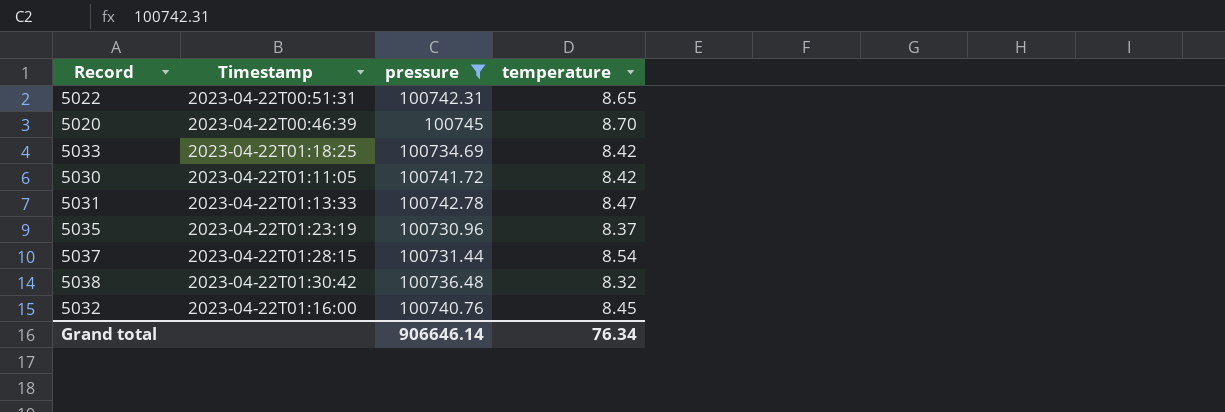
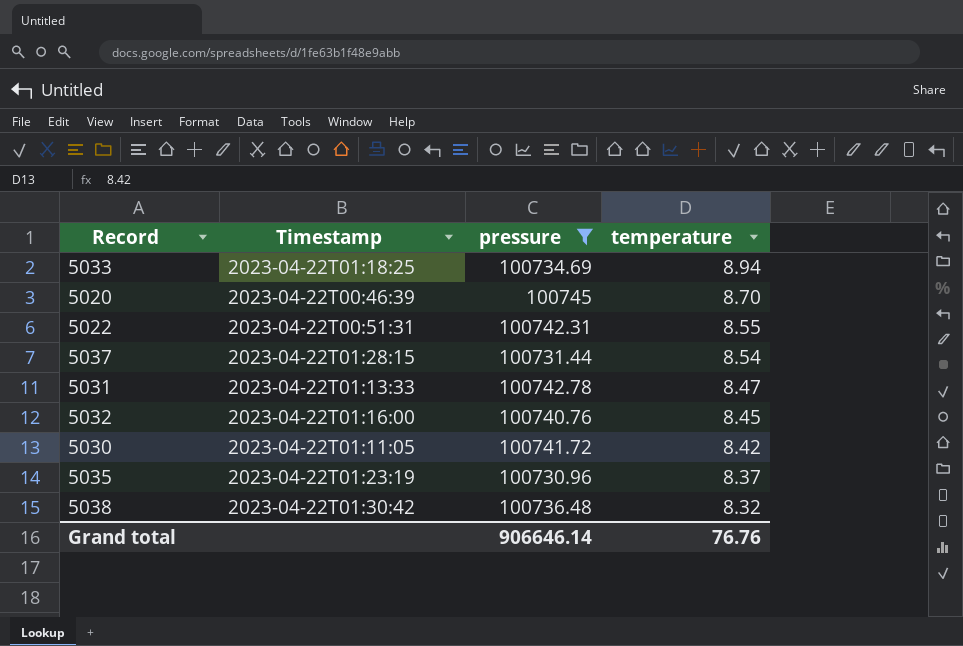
row order: none -> temperature descending
5033 | temperature: 8.42 -> 8.94
5022 | temperature: 8.65 -> 8.55
Grand total | temperature: 76.34 -> 76.76

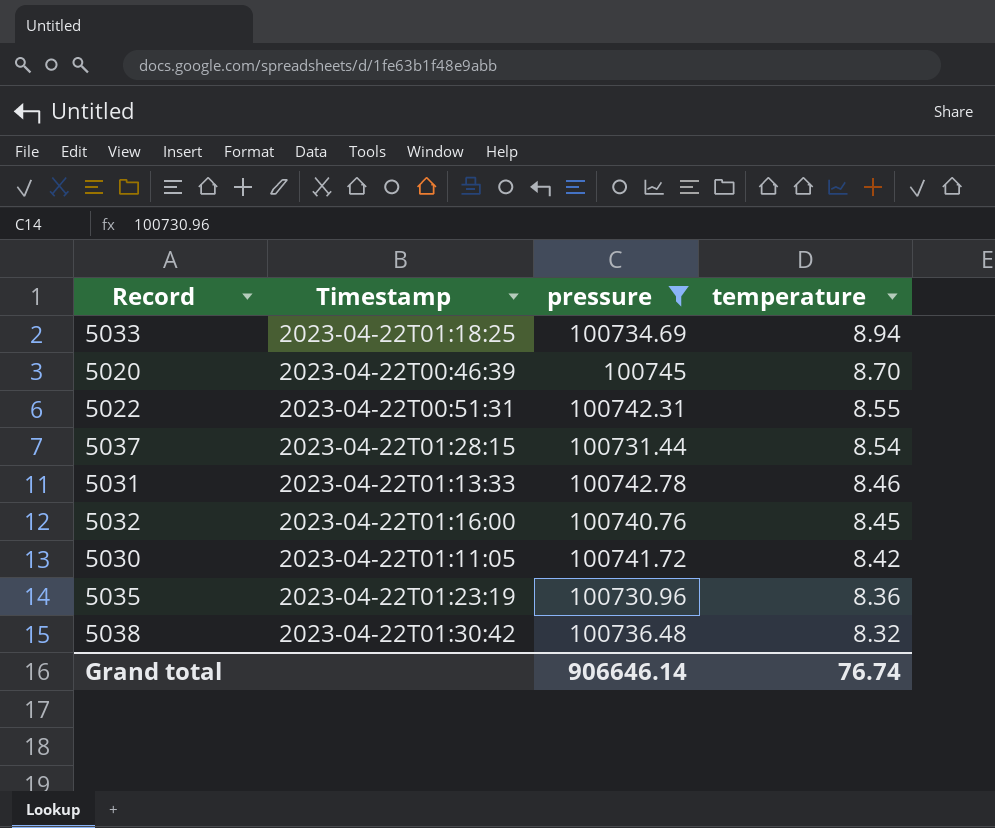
5031 | temperature: 8.47 -> 8.46
5035 | temperature: 8.37 -> 8.36
Grand total | temperature: 76.76 -> 76.74

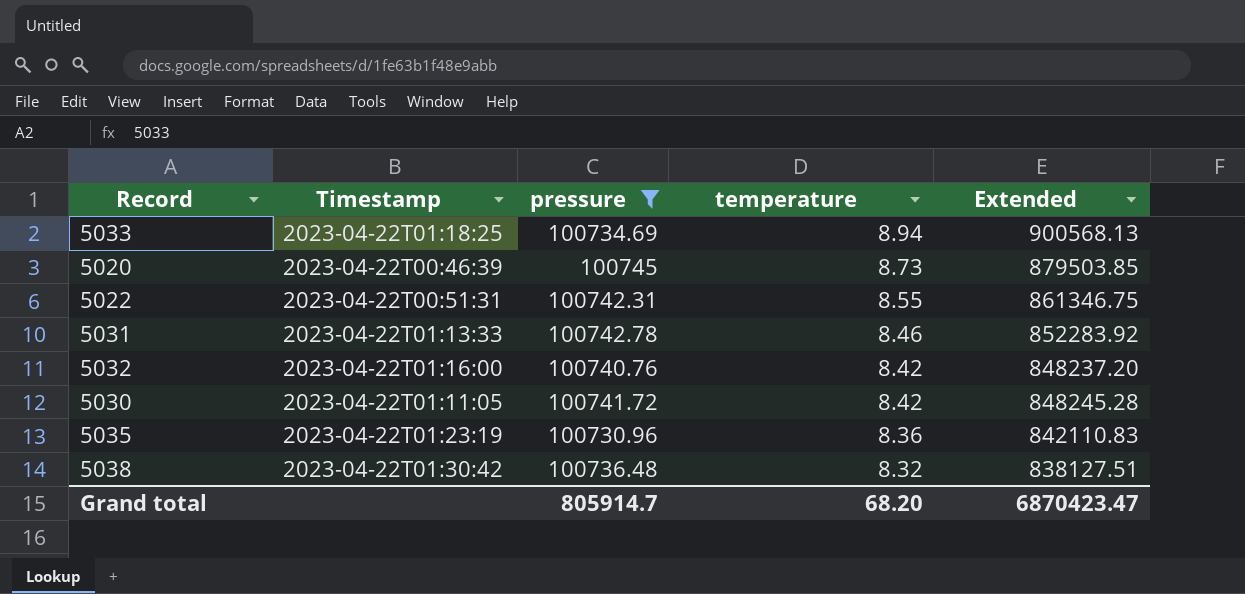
column Extended | formula: none -> [pressure] * [temperature]
row 5037: 2023-04-22T01:28:15 | 100731.44 | 8.54 -> none
5020 | temperature: 8.70 -> 8.73
5032 | temperature: 8.45 -> 8.42
Grand total | pressure: 906646.14 -> 805914.7
Grand total | temperature: 76.74 -> 68.20

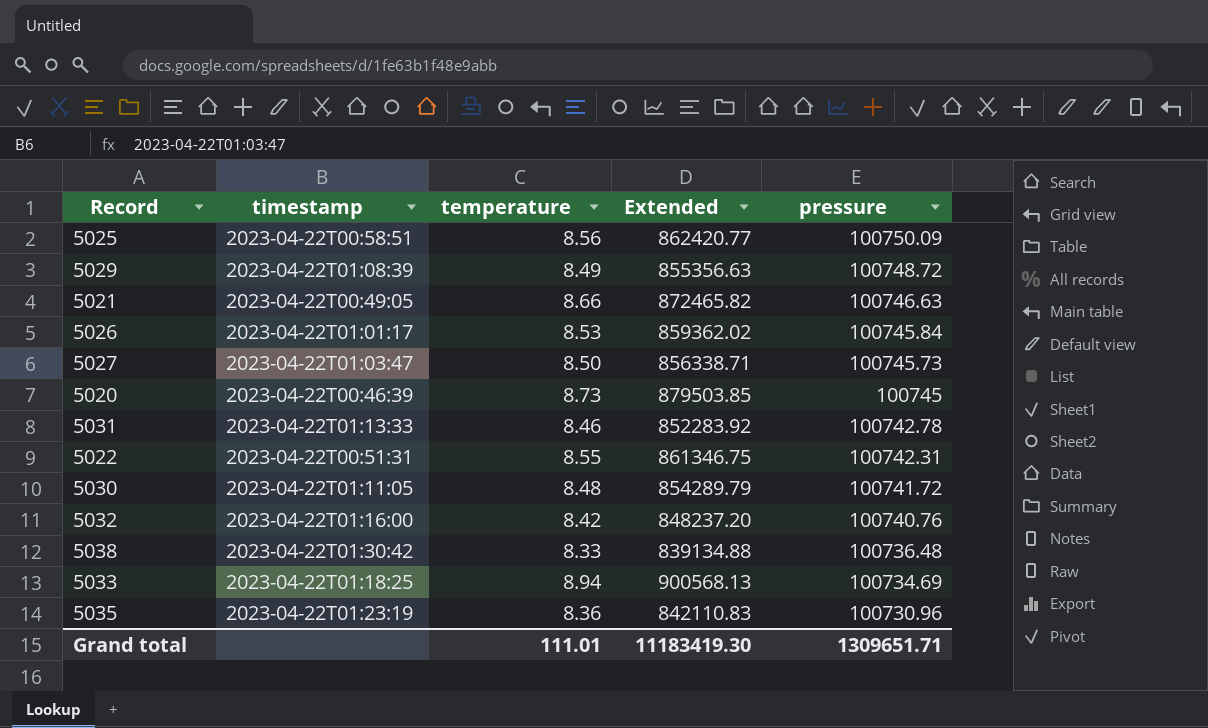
filter: pressure <= 100745 -> none
row order: temperature descending -> pressure descending
column name: Timestamp -> timestamp
column pressure | position: 3 -> 5
5030 | temperature: 8.42 -> 8.48
5030 | Extended: 848245.28 -> 854289.79
5038 | temperature: 8.32 -> 8.33
5038 | Extended: 838127.51 -> 839134.88
Grand total | temperature: 68.20 -> 111.01
Grand total | Extended: 6870423.47 -> 11183419.30
Grand total | pressure: 805914.7 -> 1309651.71

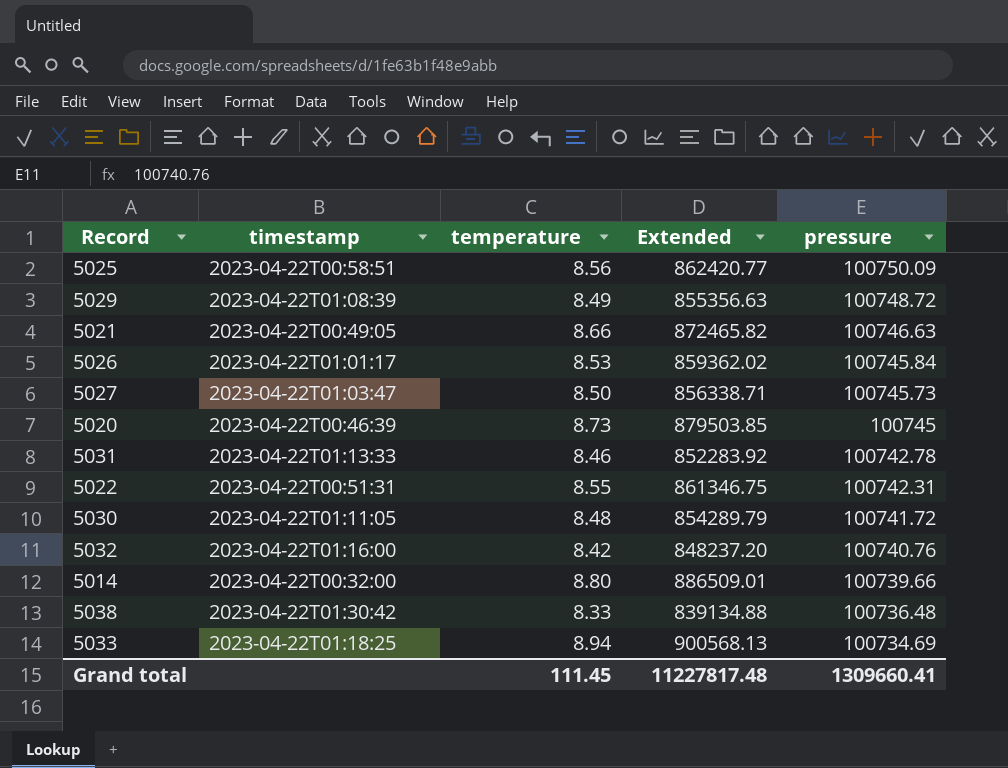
row 5035: 2023-04-22T01:23:19 | 8.36 | 842110.83 | 100730.96 -> none
row 5014: none -> 2023-04-22T00:32:00 | 8.80 | 886509.01 | 100739.66
Grand total | temperature: 111.01 -> 111.45
Grand total | Extended: 11183419.30 -> 11227817.48
Grand total | pressure: 1309651.71 -> 1309660.41

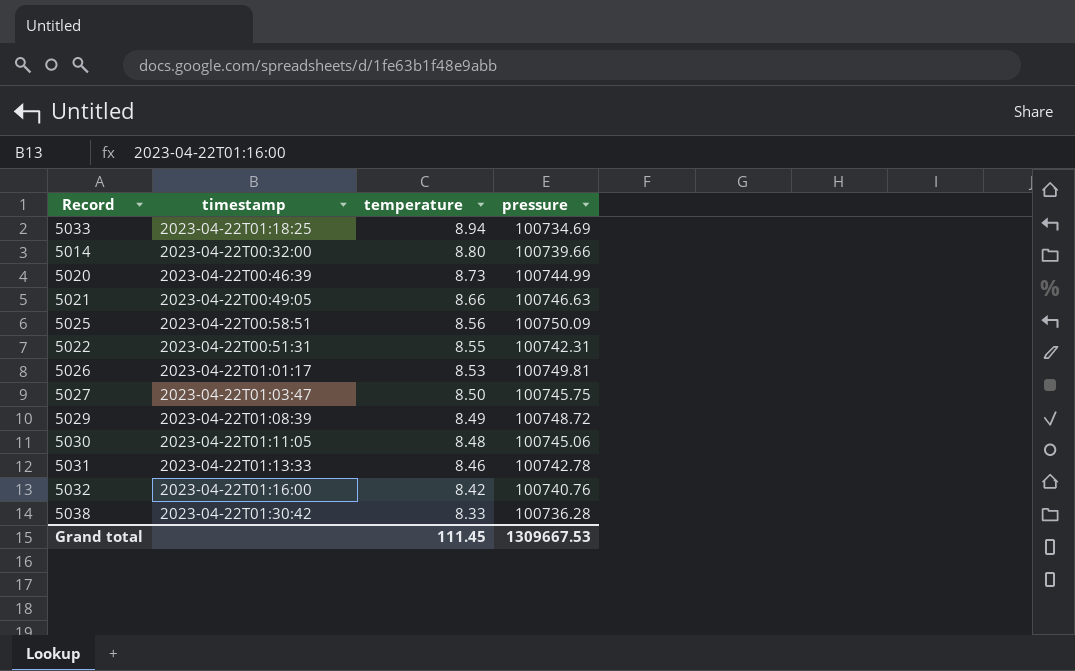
row order: pressure descending -> temperature descending
column Extended | formula: [temperature] * [pressure] -> none
5020 | pressure: 100745 -> 100744.99
5026 | pressure: 100745.84 -> 100749.81
5027 | pressure: 100745.73 -> 100745.75
5030 | pressure: 100741.72 -> 100745.06
5038 | pressure: 100736.48 -> 100736.28
Grand total | pressure: 1309660.41 -> 1309667.53

